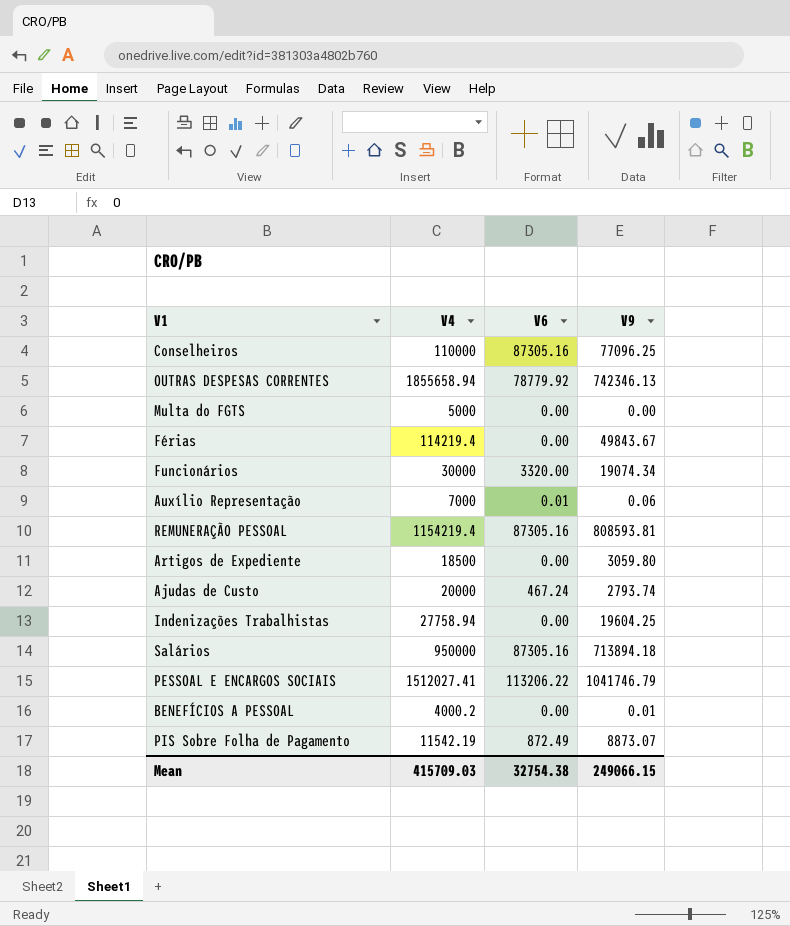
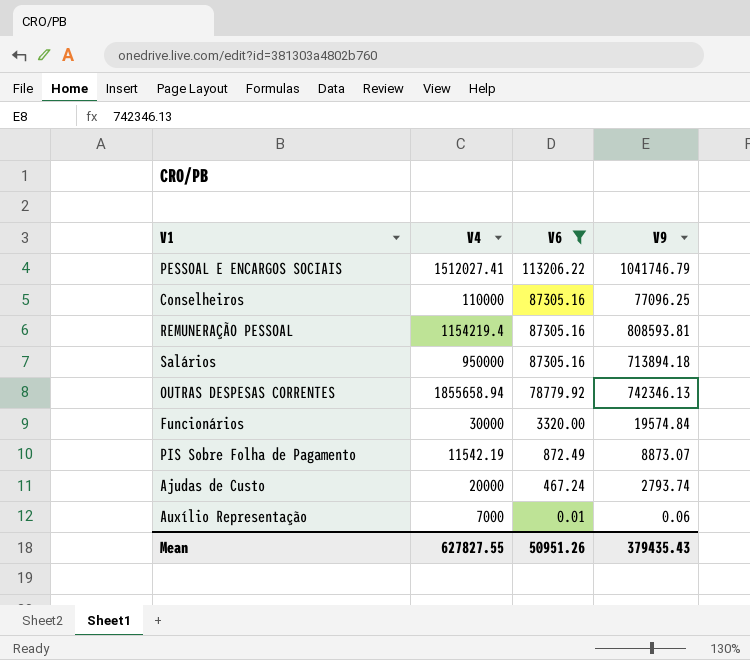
filter: none -> V6 != 0.00
row order: none -> V6 descending
Funcionários | V9: 19074.34 -> 19574.84
Mean | V4: 415709.03 -> 627827.55
Mean | V6: 32754.38 -> 50951.26
Mean | V9: 249066.15 -> 379435.43

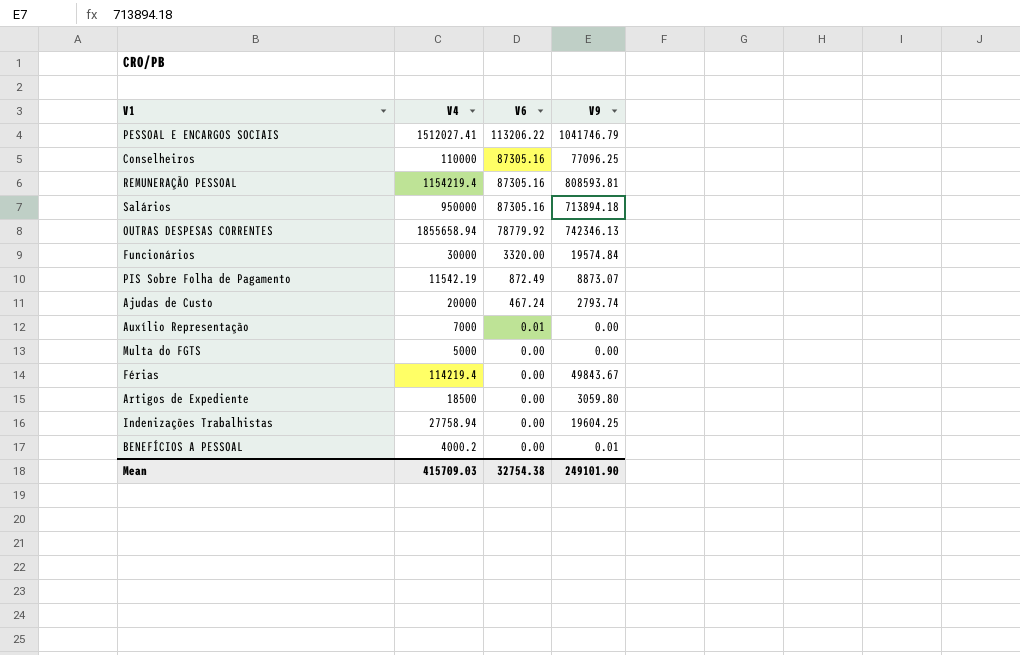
filter: V6 != 0.00 -> none
Auxílio Representação | V9: 0.06 -> 0.00
Mean | V4: 627827.55 -> 415709.03
Mean | V6: 50951.26 -> 32754.38
Mean | V9: 379435.43 -> 249101.90

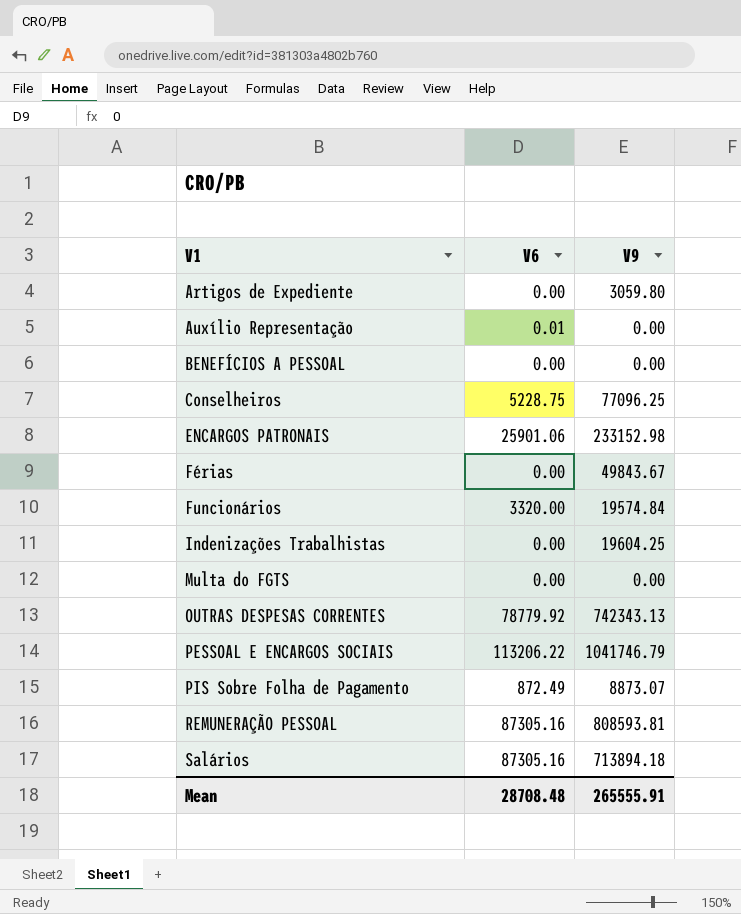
row order: V6 descending -> V1 ascending
column V4 | position: 2 -> none
row Ajudas de Custo: 20000 | 467.24 | 2793.74 -> none
BENEFÍCIOS A PESSOAL | V9: 0.01 -> 0.00
Conselheiros | V6: 87305.16 -> 5228.75
row ENCARGOS PATRONAIS: none -> 25901.06 | 233152.98
OUTRAS DESPESAS CORRENTES | V9: 742346.13 -> 742343.13
Mean | V6: 32754.38 -> 28708.48
Mean | V9: 249101.90 -> 265555.91

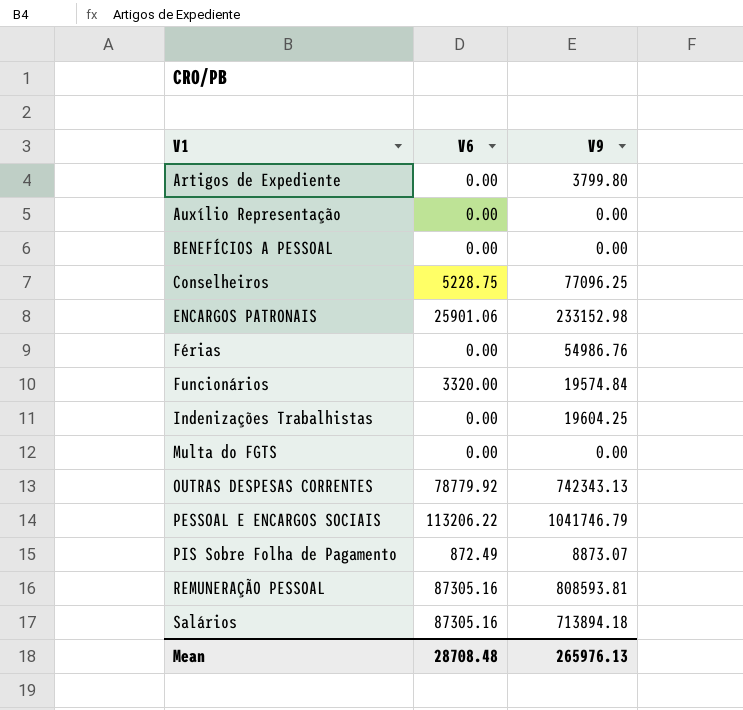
Artigos de Expediente | V9: 3059.80 -> 3799.80
Auxílio Representação | V6: 0.01 -> 0.00
Férias | V9: 49843.67 -> 54986.76
Mean | V9: 265555.91 -> 265976.13

